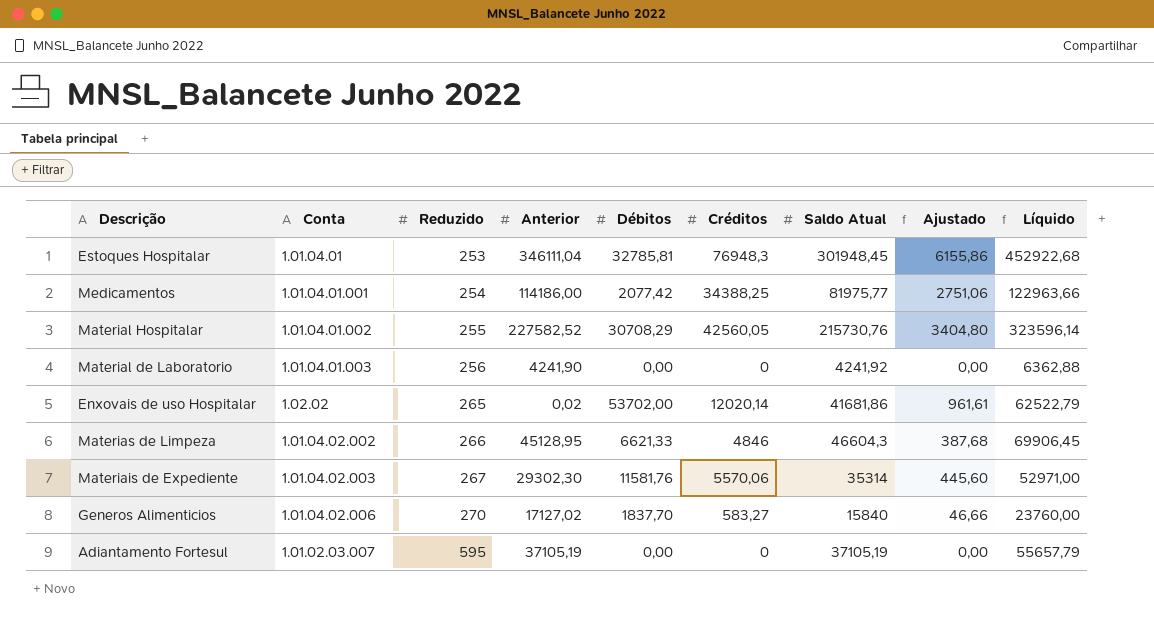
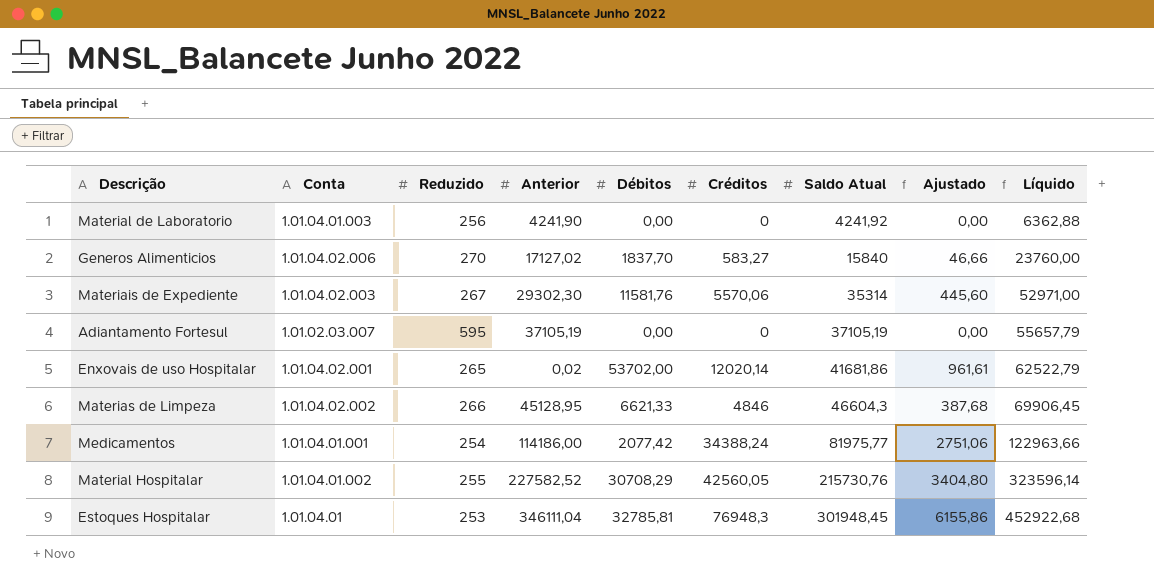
row order: Reduzido ascending -> Saldo Atual ascending
Enxovais de uso Hospitalar | Conta: 1.02.02 -> 1.01.04.02.001
Medicamentos | Créditos: 34388,25 -> 34388,24

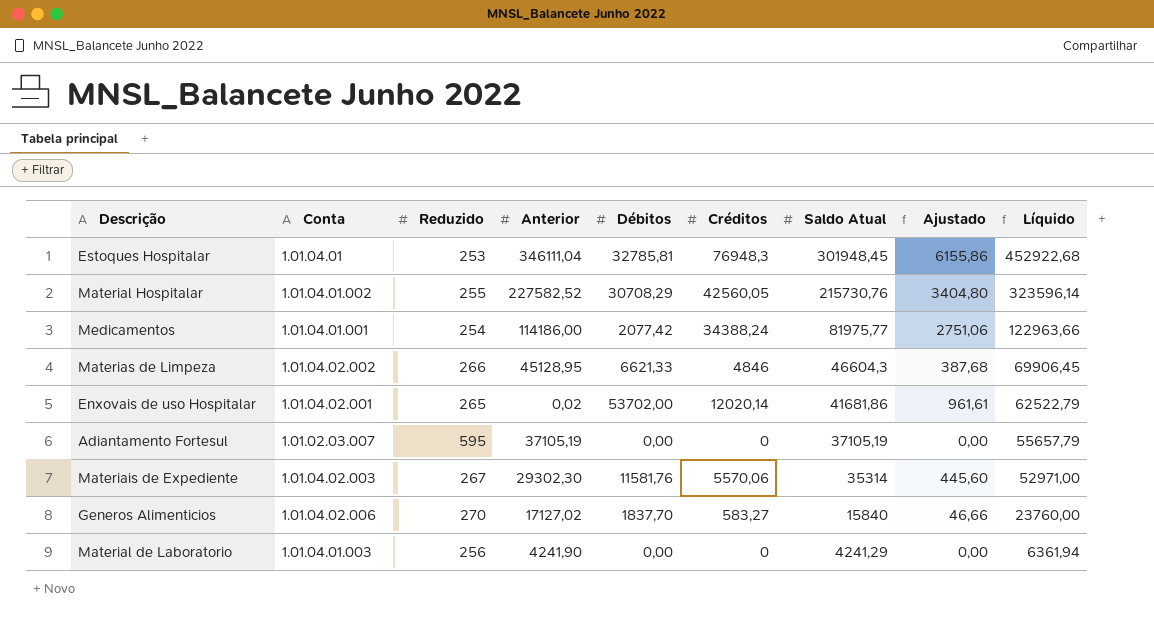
row order: Saldo Atual ascending -> Saldo Atual descending
Material de Laboratorio | Saldo Atual: 4241,92 -> 4241,29
Material de Laboratorio | Líquido: 6362,88 -> 6361,94

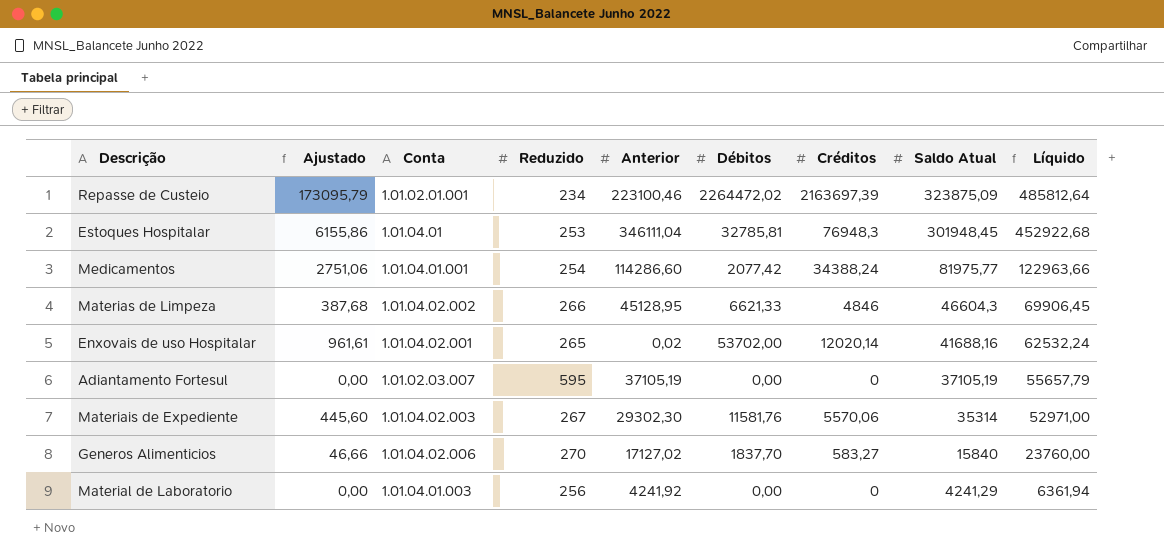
column Ajustado | position: 8 -> 2
row Material Hospitalar: 1.01.04.01.002 | 255 | 227582,52 | 30708,29 | 42560,05 | 215730,76 | 3404,80 | 323596,14 -> none
row Repasse de Custeio: none -> 173095,79 | 1.01.02.01.001 | 234 | 223100,46 | 2264472,02 | 2163697,39 | 323875,09 | 485812,64
Medicamentos | Anterior: 114186,00 -> 114286,60
Enxovais de uso Hospitalar | Saldo Atual: 41681,86 -> 41688,16
Enxovais de uso Hospitalar | Líquido: 62522,79 -> 62532,24
Material de Laboratorio | Anterior: 4241,90 -> 4241,92

